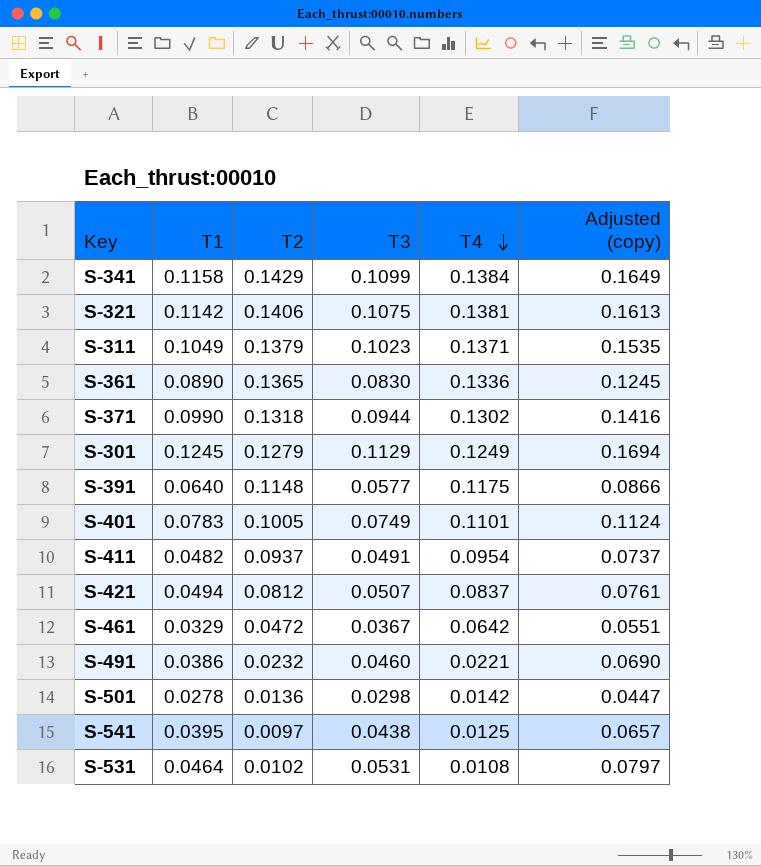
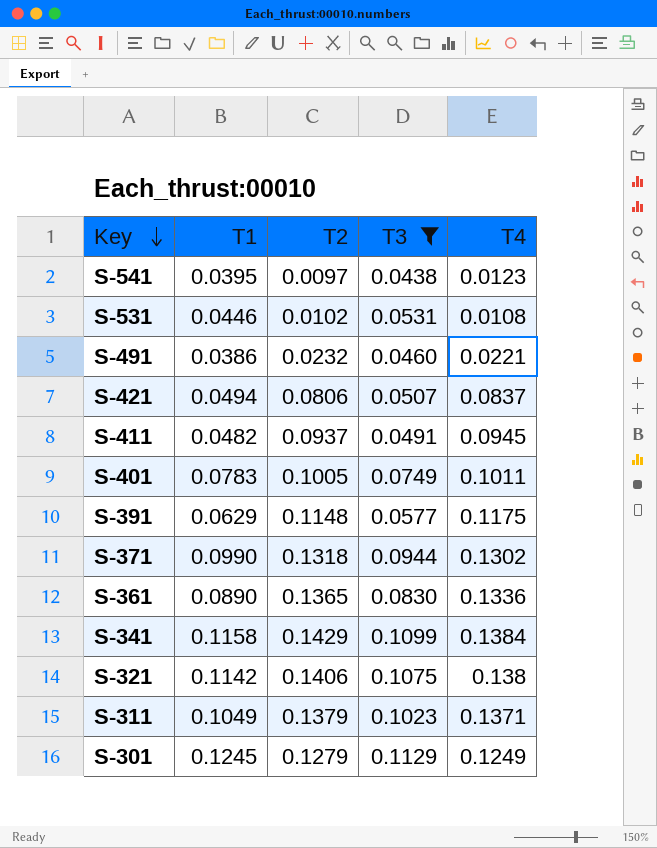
filter: none -> T3 >= 0.0438
row order: T4 descending -> Key descending
column Adjusted (copy) | formula: [T3] * 1.5 -> none
S-541 | T4: 0.0125 -> 0.0123
S-531 | T1: 0.0464 -> 0.0446
S-421 | T2: 0.0812 -> 0.0806
S-411 | T4: 0.0954 -> 0.0945
S-401 | T4: 0.1101 -> 0.1011
S-391 | T1: 0.0640 -> 0.0629
S-321 | T4: 0.1381 -> 0.138

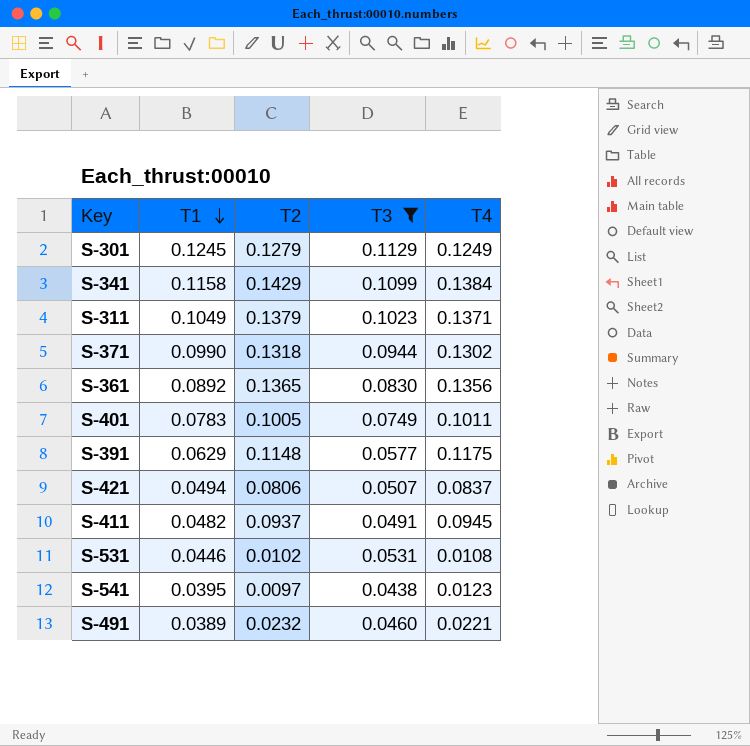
row order: Key descending -> T1 descending
row S-321: 0.1142 | 0.1406 | 0.1075 | 0.138 -> none
S-361 | T1: 0.0890 -> 0.0892
S-361 | T4: 0.1336 -> 0.1356
S-491 | T1: 0.0386 -> 0.0389

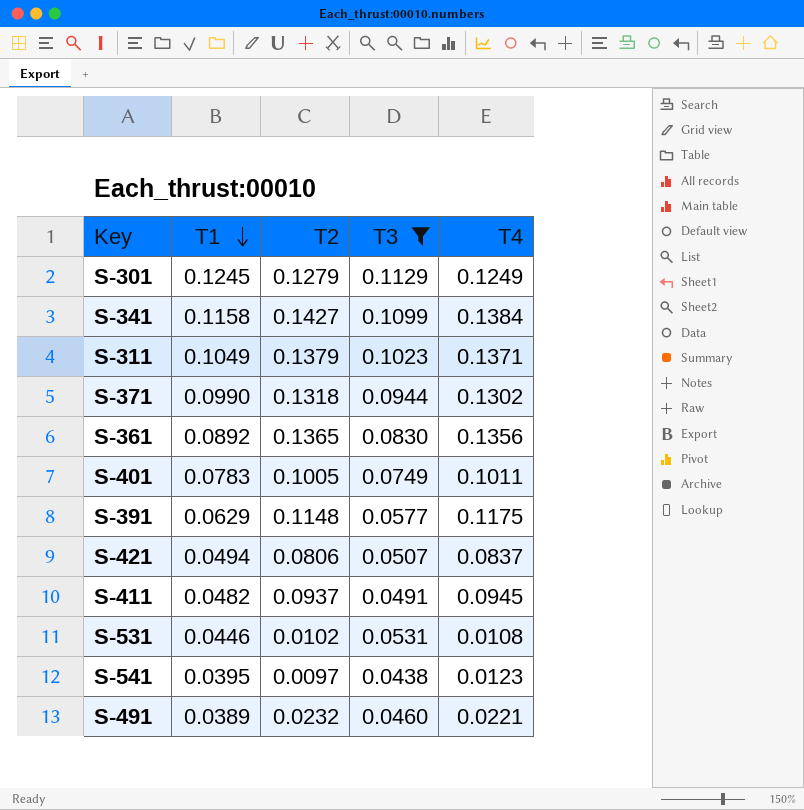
S-341 | T2: 0.1429 -> 0.1427

